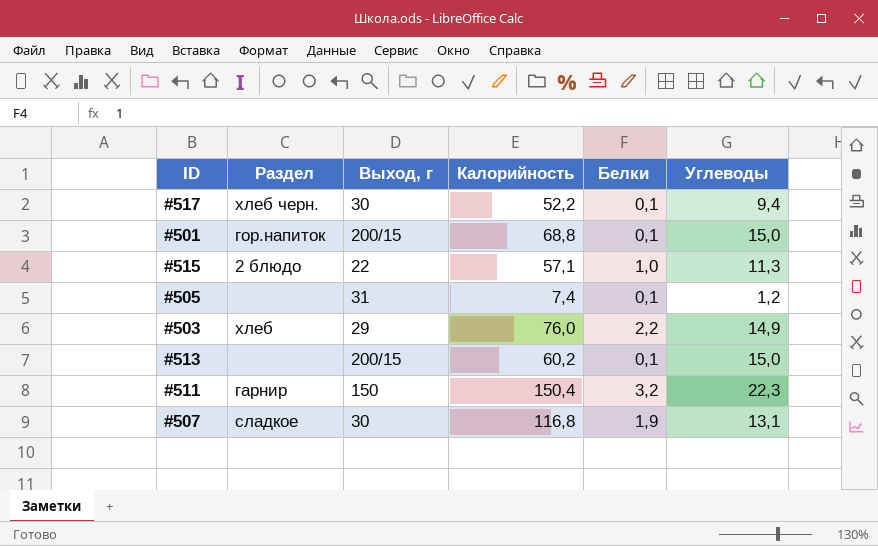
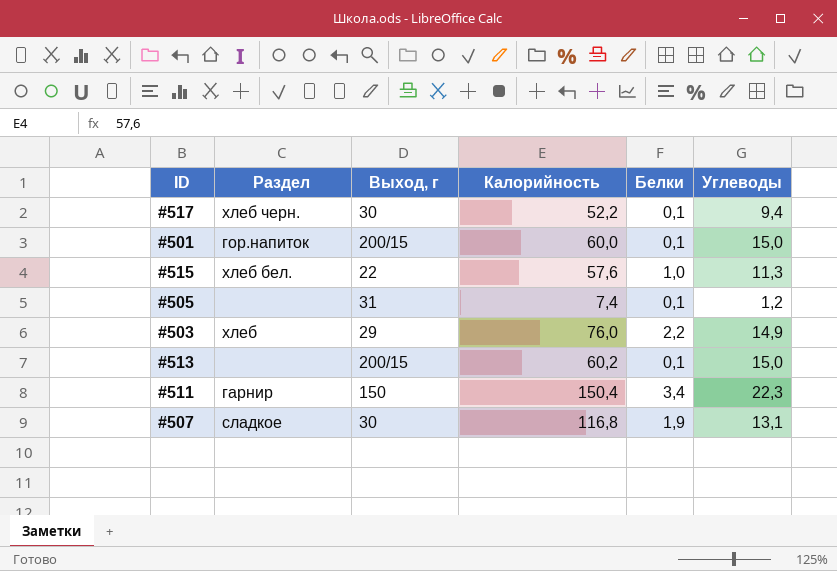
#501 | Калорийность: 68,8 -> 60,0
#515 | Раздел: 2 блюдо -> хлеб бел.
#515 | Калорийность: 57,1 -> 57,6
#511 | Белки: 3,2 -> 3,4

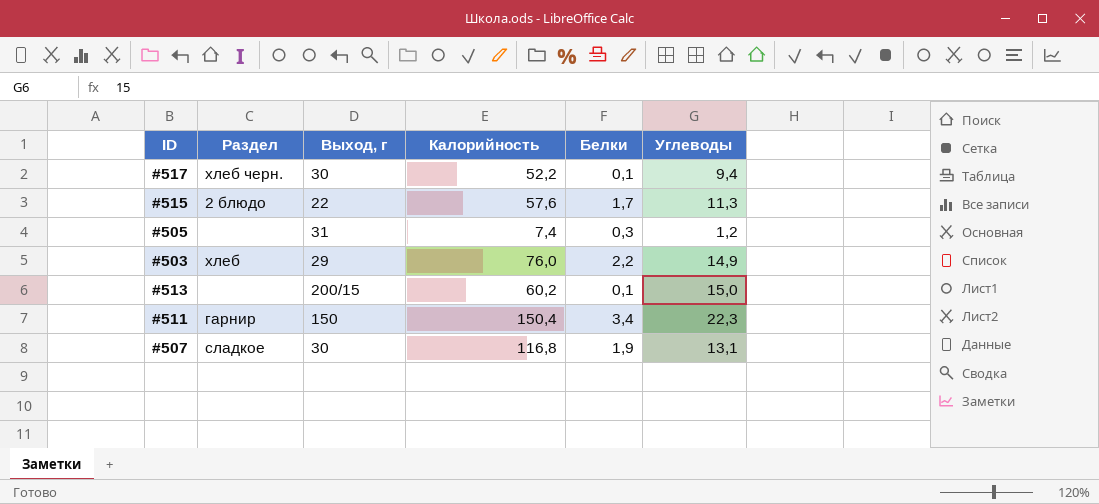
row #501: гор.напиток | 200/15 | 60,0 | 0,1 | 15,0 -> none
#515 | Раздел: хлеб бел. -> 2 блюдо
#515 | Белки: 1,0 -> 1,7
#505 | Белки: 0,1 -> 0,3

